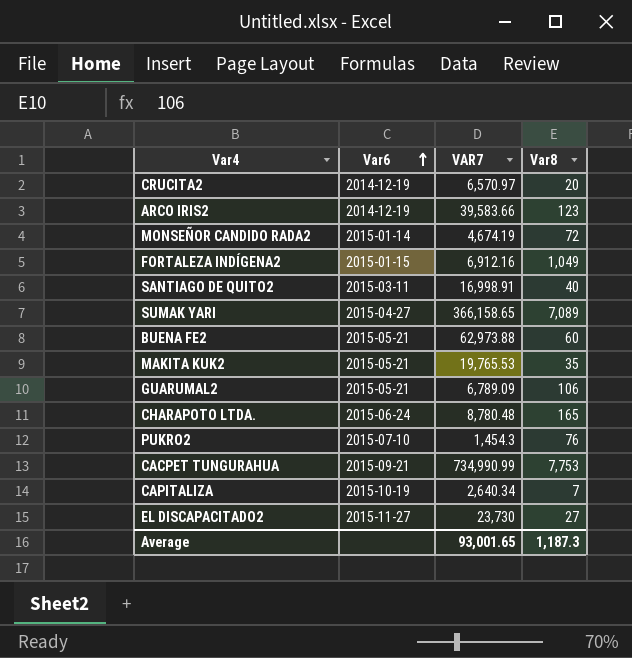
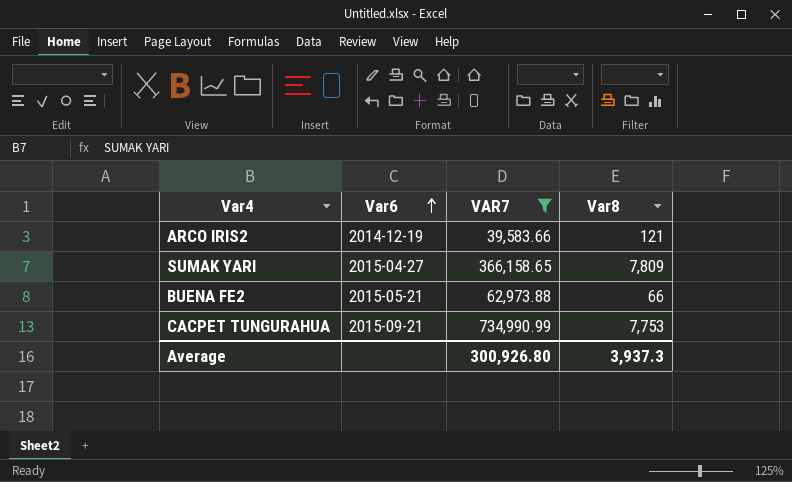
filter: none -> VAR7 >= 39,583.66
ARCO IRIS2 | Var8: 123 -> 121
SUMAK YARI | Var8: 7,089 -> 7,809
BUENA FE2 | Var8: 60 -> 66
Average | VAR7: 93,001.65 -> 300,926.80
Average | Var8: 1,187.3 -> 3,937.3

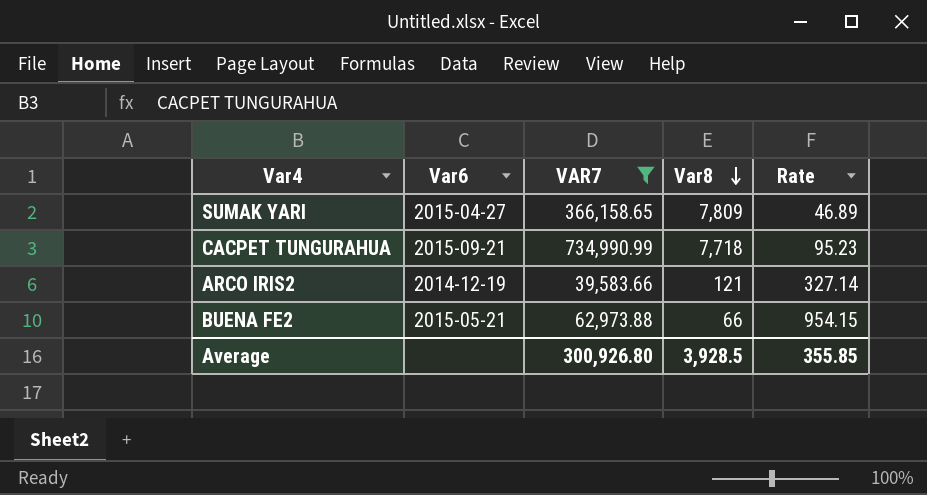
row order: Var6 ascending -> Var8 descending
column Rate | formula: none -> [VAR7] / [Var8]
CACPET TUNGURAHUA | Var8: 7,753 -> 7,718
Average | Var8: 3,937.3 -> 3,928.5

